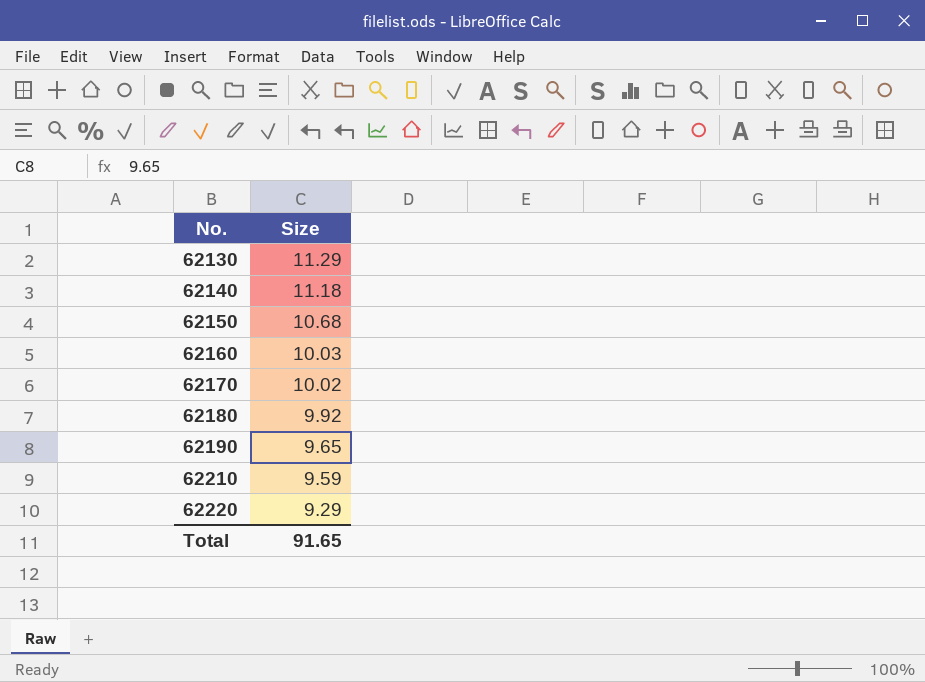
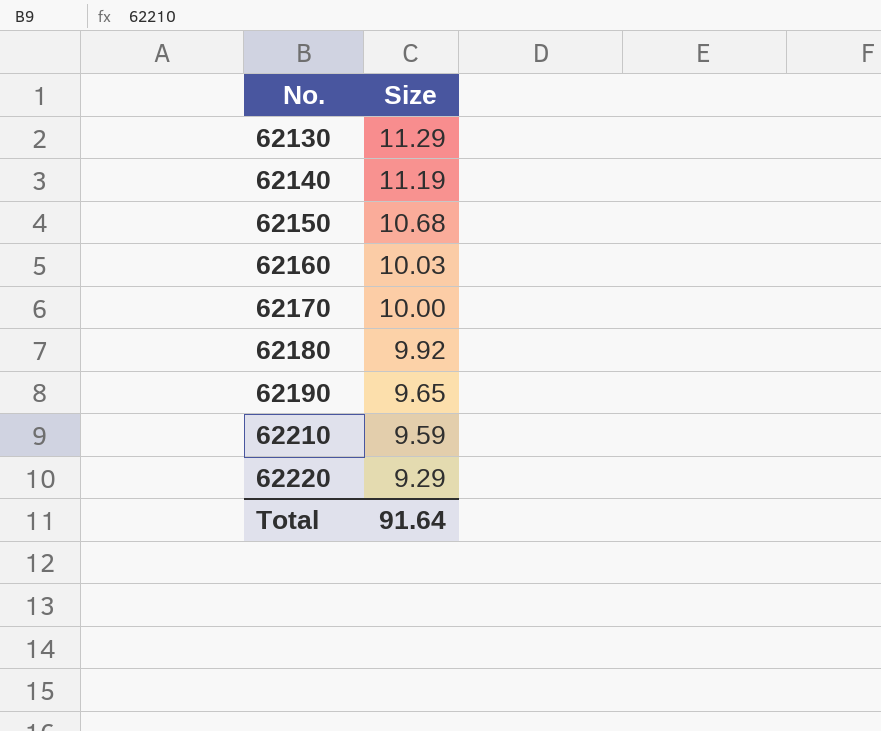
62140 | Size: 11.18 -> 11.19
62170 | Size: 10.02 -> 10.00
Total | Size: 91.65 -> 91.64

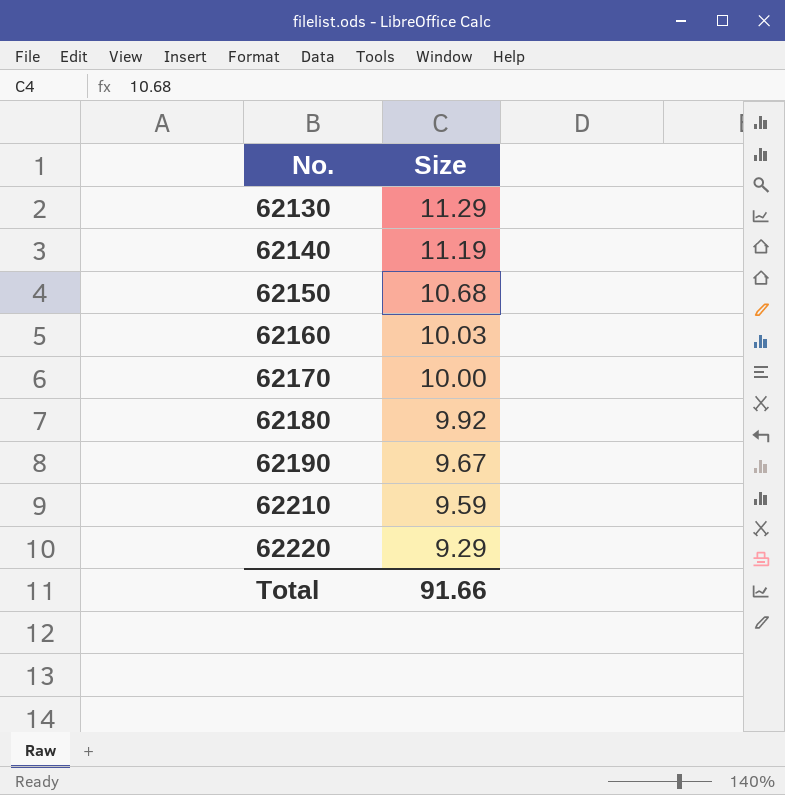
62190 | Size: 9.65 -> 9.67
Total | Size: 91.64 -> 91.66

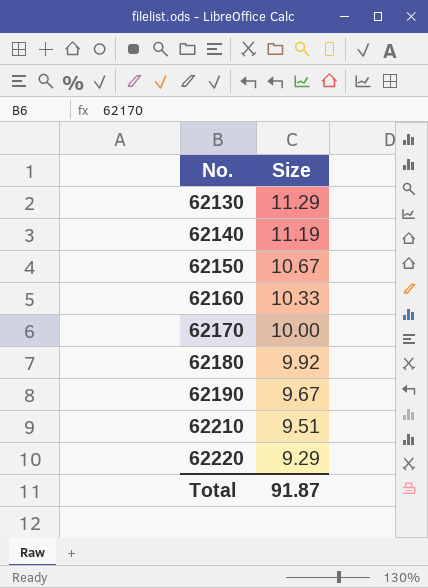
62150 | Size: 10.68 -> 10.67
62160 | Size: 10.03 -> 10.33
62210 | Size: 9.59 -> 9.51
Total | Size: 91.66 -> 91.87

